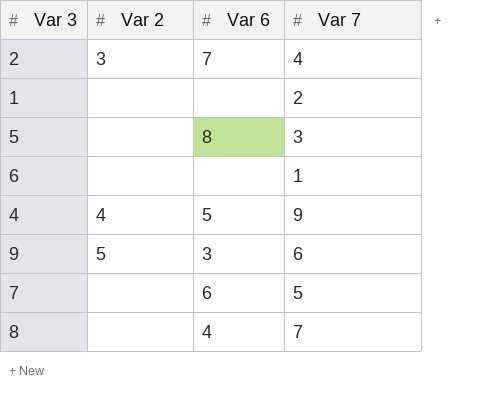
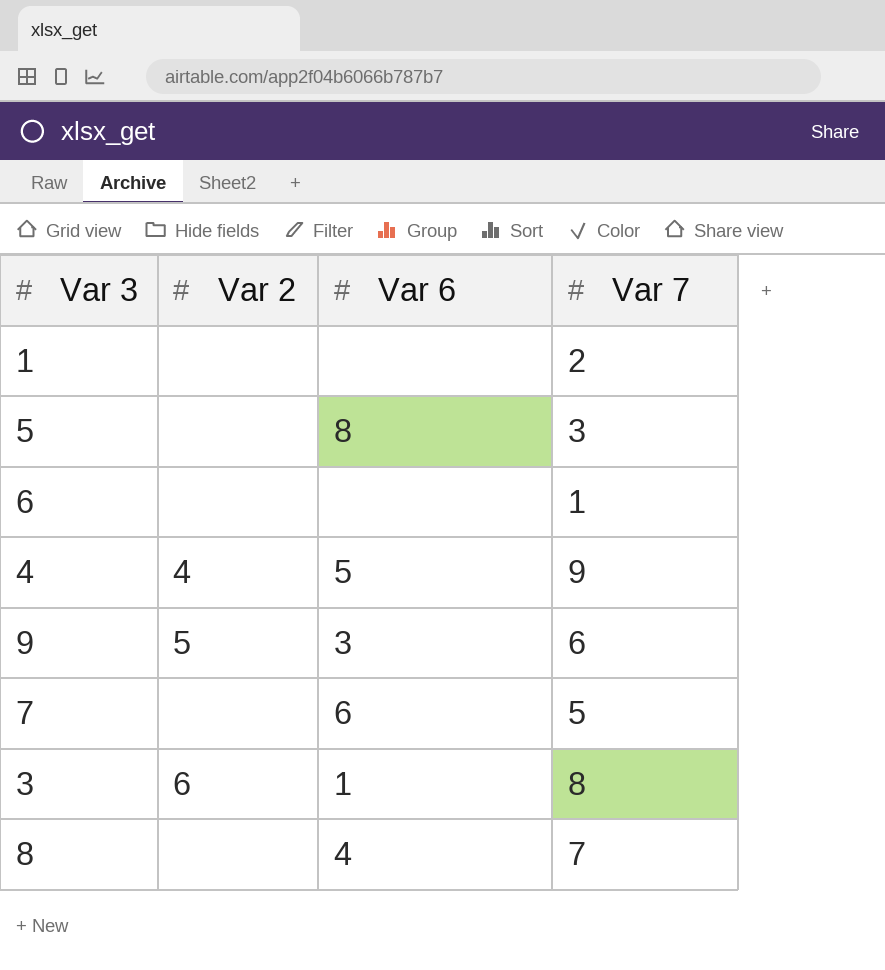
row 2: 3 | 7 | 4 -> none
row 3: none -> 6 | 1 | 8

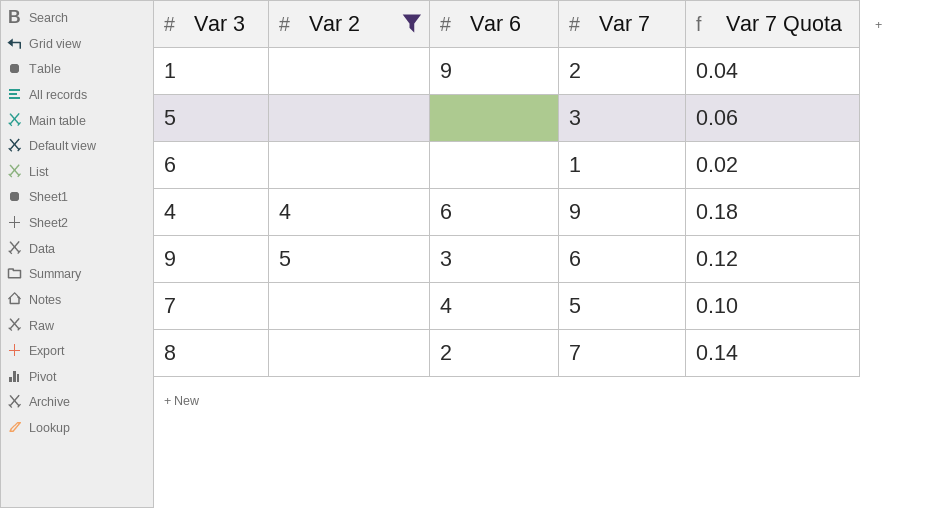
filter: none -> Var 2 != 6
column Var 7 Quota | formula: none -> [Var 7] * 0.02
1 | Var 6: none -> 9
5 | Var 6: 8 -> none
4 | Var 6: 5 -> 6
7 | Var 6: 6 -> 4
8 | Var 6: 4 -> 2

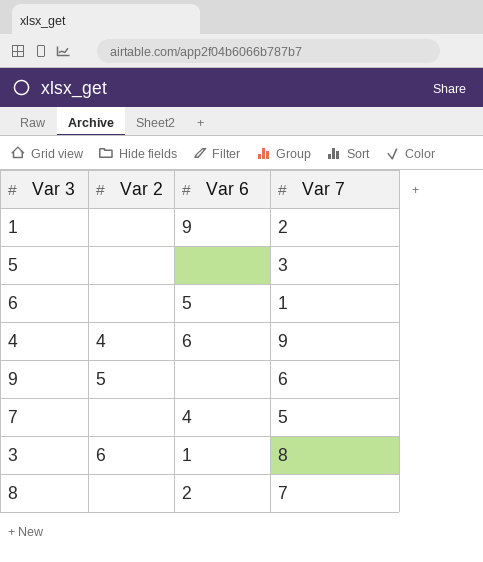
filter: Var 2 != 6 -> none
column Var 7 Quota | formula: [Var 7] * 0.02 -> none
6 | Var 6: none -> 5
9 | Var 6: 3 -> none

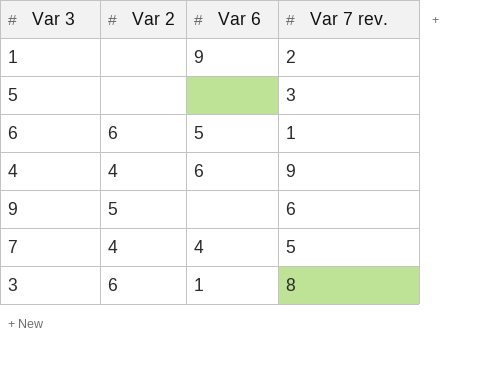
column name: Var 7 -> Var 7 rev.
row 8: none | 2 | 7 -> none
6 | Var 2: none -> 6
7 | Var 2: none -> 4

